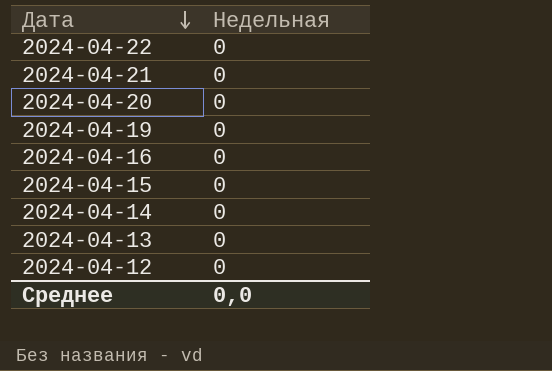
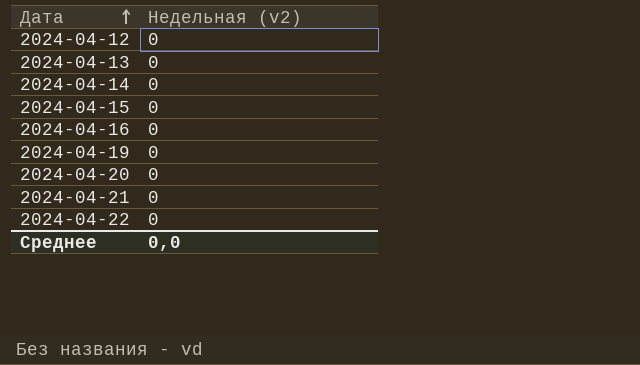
row order: Дата descending -> Дата ascending
column name: Недельная -> Недельная (v2)

